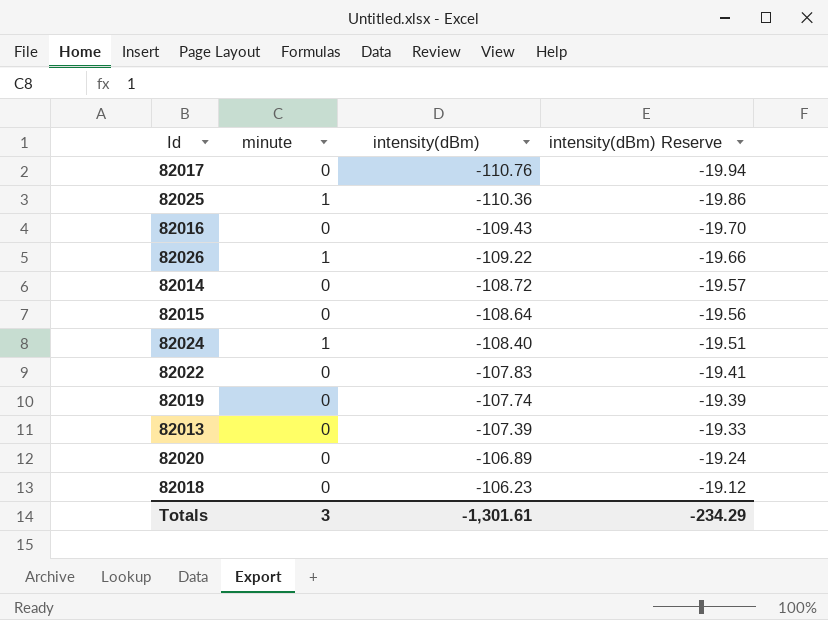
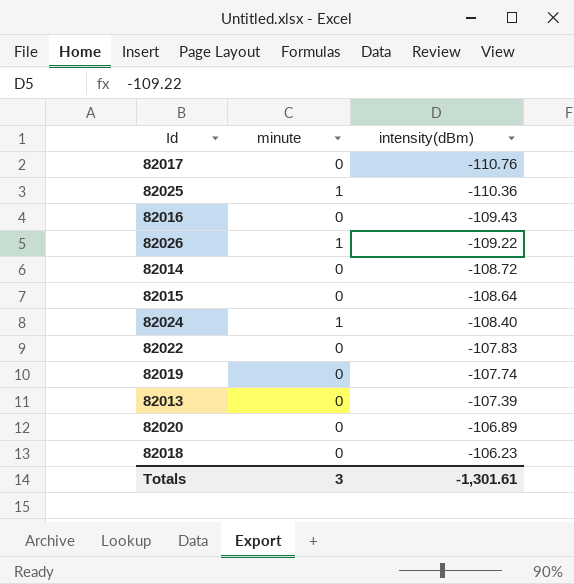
column intensity(dBm) Reserve | formula: [intensity(dBm)] * 0.18 -> none

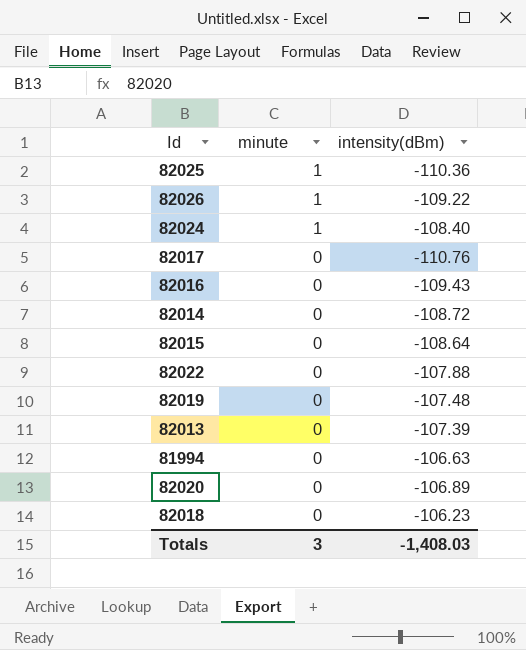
row order: intensity(dBm) ascending -> minute descending
82022 | intensity(dBm): -107.83 -> -107.88
82019 | intensity(dBm): -107.74 -> -107.48
row 81994: none -> 0 | -106.63
Totals | intensity(dBm): -1,301.61 -> -1,408.03

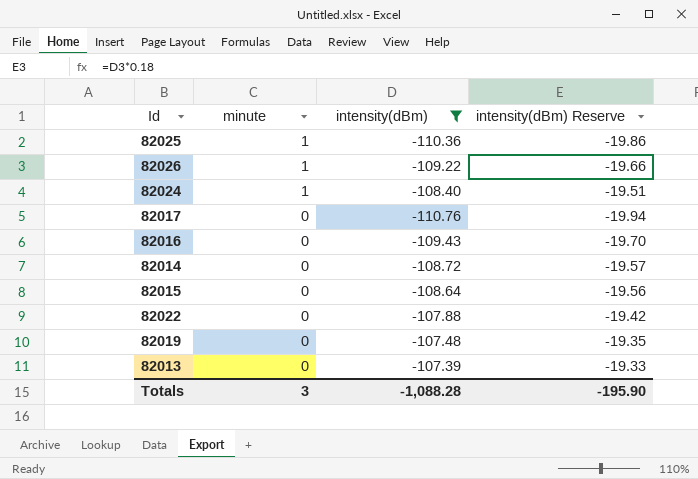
filter: none -> intensity(dBm) <= -107.39
column intensity(dBm) Reserve | formula: none -> [intensity(dBm)] * 0.18
Totals | intensity(dBm): -1,408.03 -> -1,088.28

